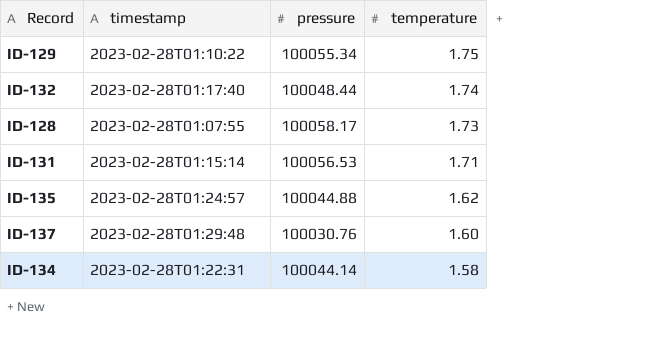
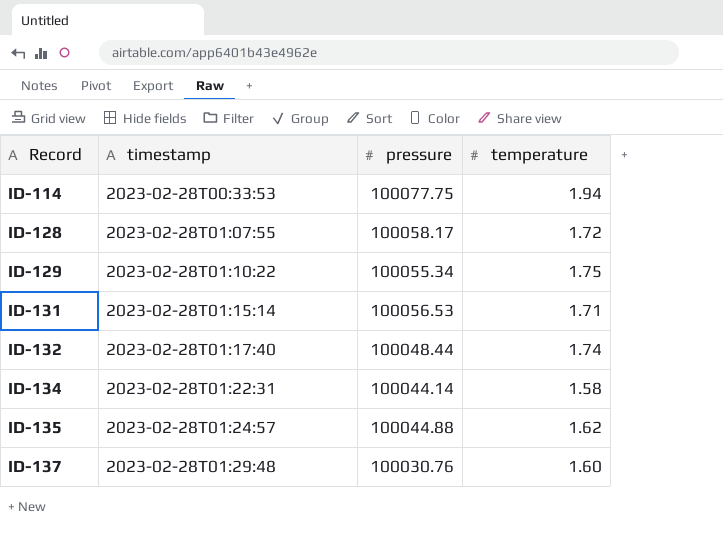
row order: temperature descending -> Record ascending
row ID-114: none -> 2023-02-28T00:33:53 | 100077.75 | 1.94
ID-128 | temperature: 1.73 -> 1.72

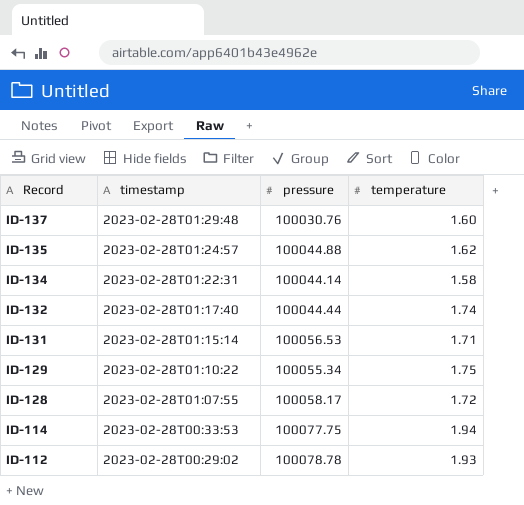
row order: Record ascending -> Record descending
ID-132 | pressure: 100048.44 -> 100044.44
row ID-112: none -> 2023-02-28T00:29:02 | 100078.78 | 1.93

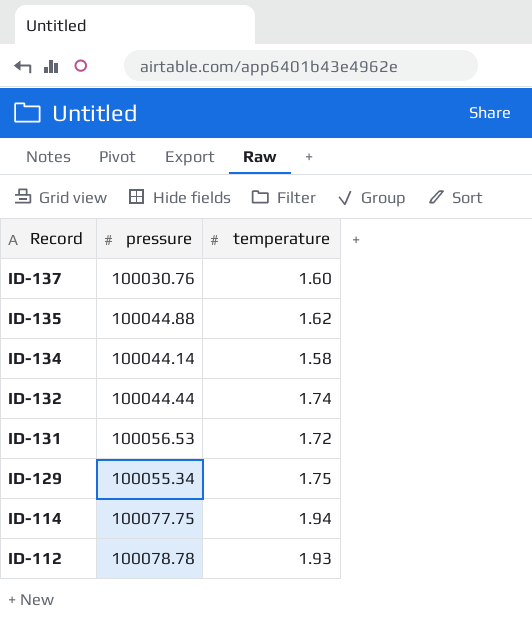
column timestamp | position: 2 -> none
row ID-128: 2023-02-28T01:07:55 | 100058.17 | 1.72 -> none
ID-131 | temperature: 1.71 -> 1.72

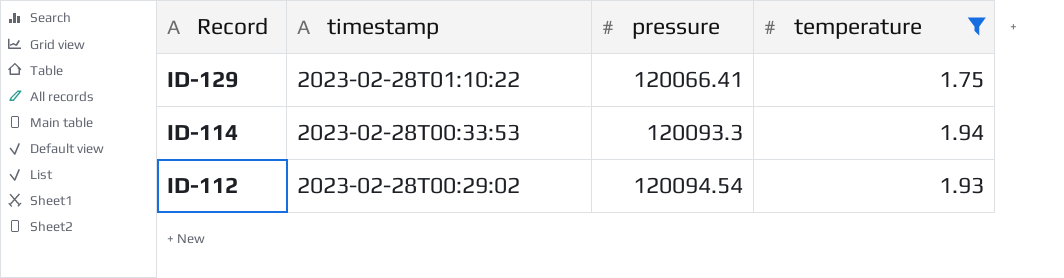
filter: none -> temperature >= 1.75
column timestamp | position: none -> 2
ID-129 | pressure: 100055.34 -> 120066.41
ID-114 | pressure: 100077.75 -> 120093.3
ID-112 | pressure: 100078.78 -> 120094.54

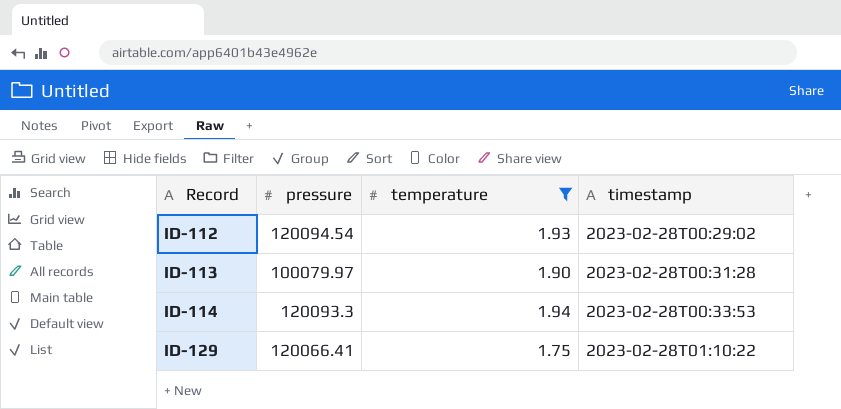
row order: Record descending -> Record ascending
column timestamp | position: 2 -> 4
row ID-113: none -> 100079.97 | 1.90 | 2023-02-28T00:31:28

